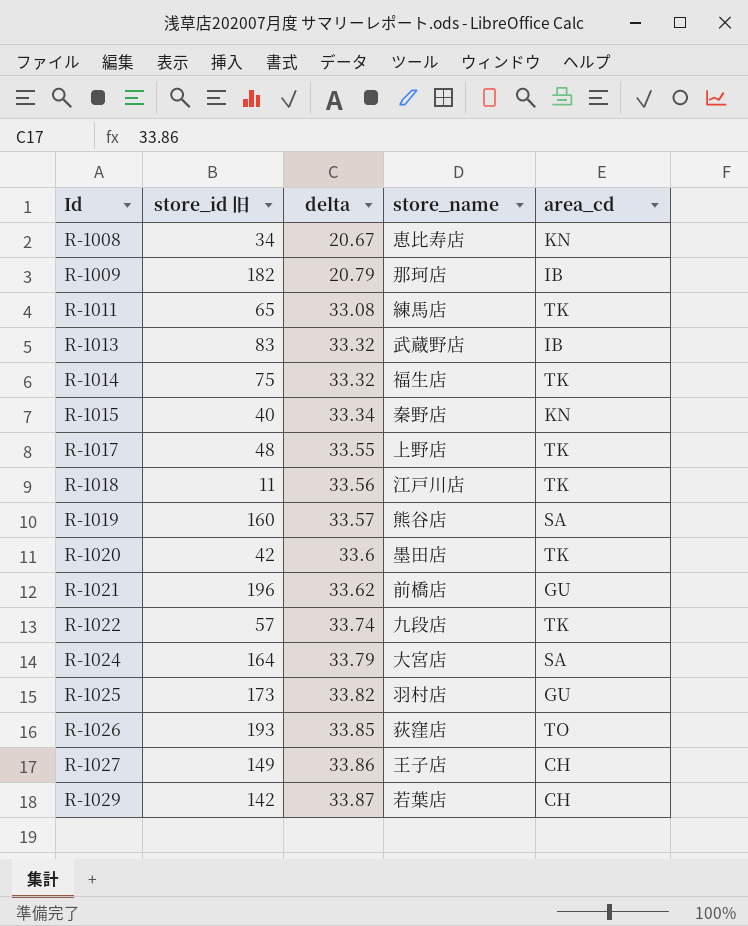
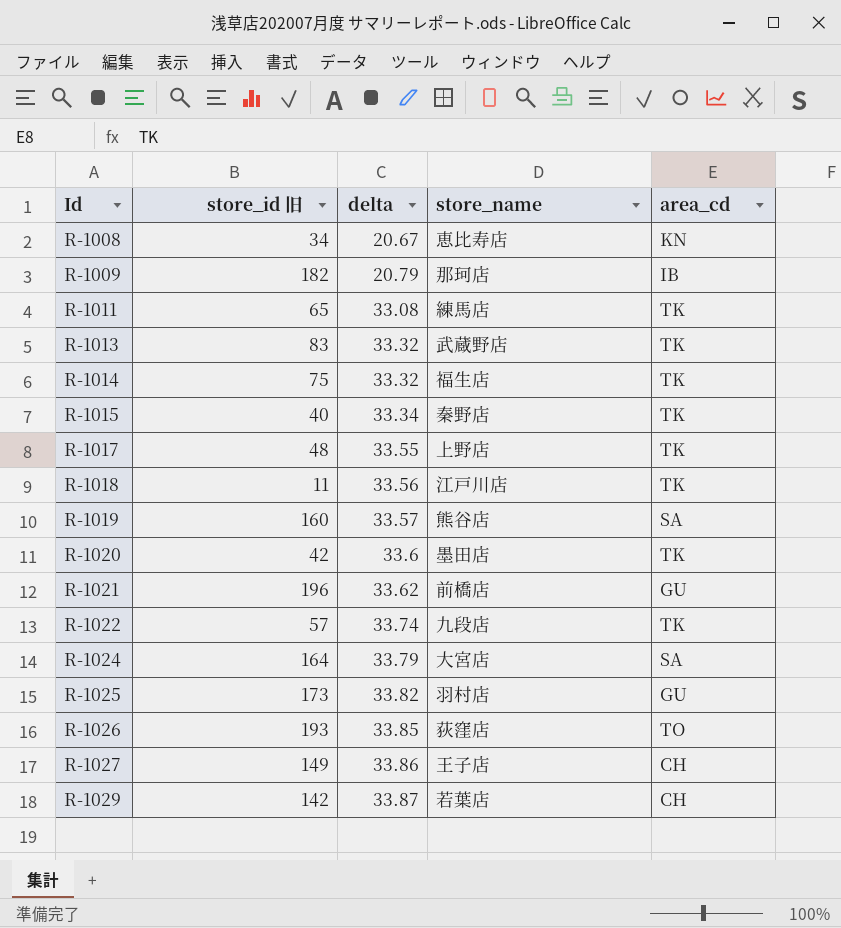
R-1013 | area_cd: IB -> TK
R-1015 | area_cd: KN -> TK

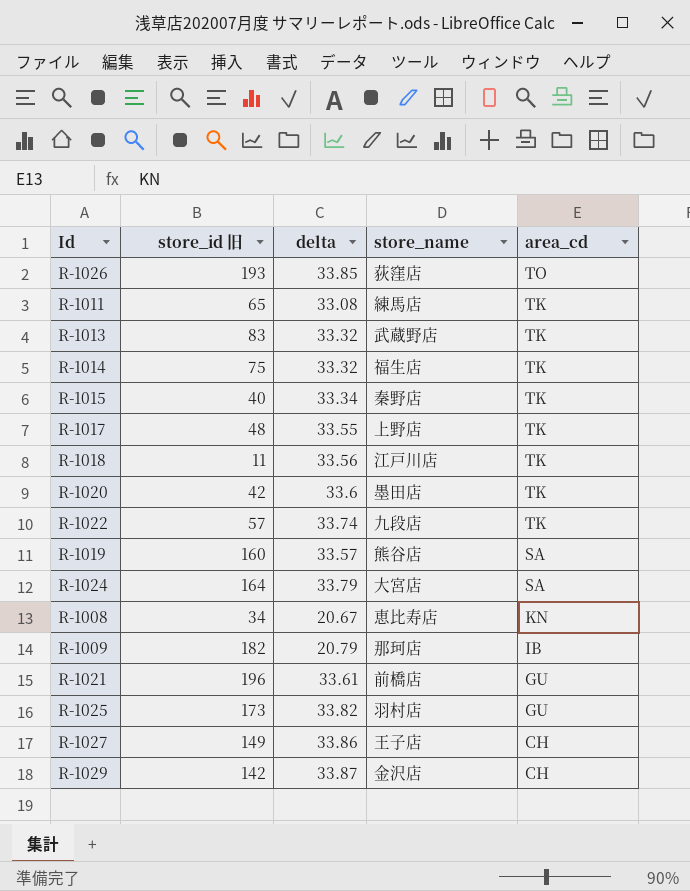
row order: Id ascending -> area_cd descending
R-1021 | delta: 33.62 -> 33.61
R-1029 | store_name: 若葉店 -> 金沢店

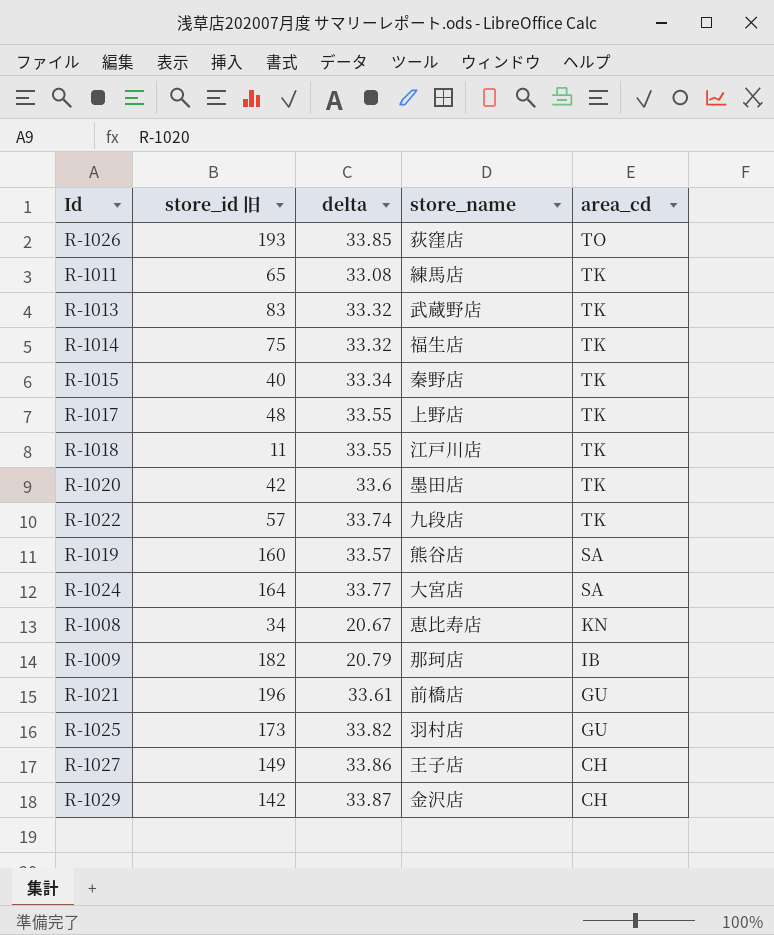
R-1018 | delta: 33.56 -> 33.55
R-1024 | delta: 33.79 -> 33.77

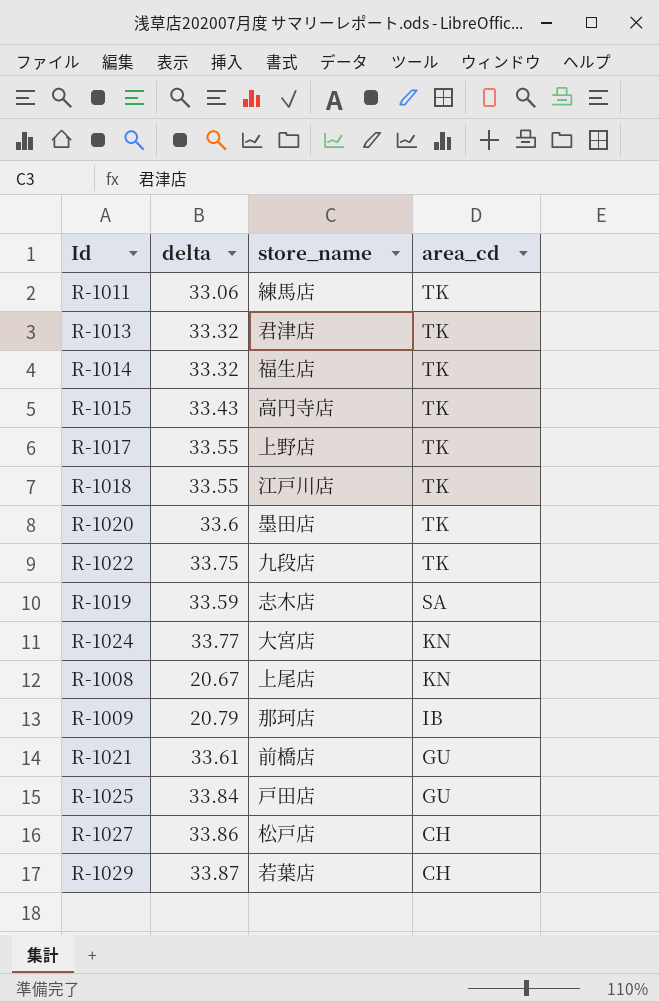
column store_id 旧 | position: 2 -> none
row R-1026: 193 | 33.85 | 荻窪店 | TO -> none
R-1011 | delta: 33.08 -> 33.06
R-1013 | store_name: 武蔵野店 -> 君津店
R-1015 | delta: 33.34 -> 33.43
R-1015 | store_name: 秦野店 -> 高円寺店
R-1022 | delta: 33.74 -> 33.75
R-1019 | delta: 33.57 -> 33.59
R-1019 | store_name: 熊谷店 -> 志木店
R-1024 | area_cd: SA -> KN
R-1008 | store_name: 恵比寿店 -> 上尾店
R-1025 | delta: 33.82 -> 33.84
R-1025 | store_name: 羽村店 -> 戸田店
R-1027 | store_name: 王子店 -> 松戸店
R-1029 | store_name: 金沢店 -> 若葉店

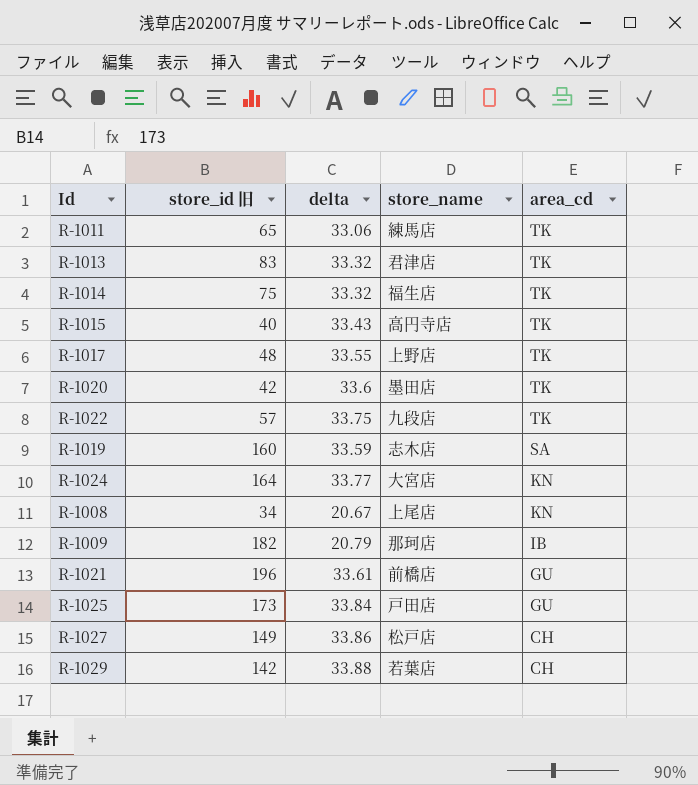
column store_id 旧 | position: none -> 2
row R-1018: 33.55 | 江戸川店 | TK -> none
R-1029 | delta: 33.87 -> 33.88

